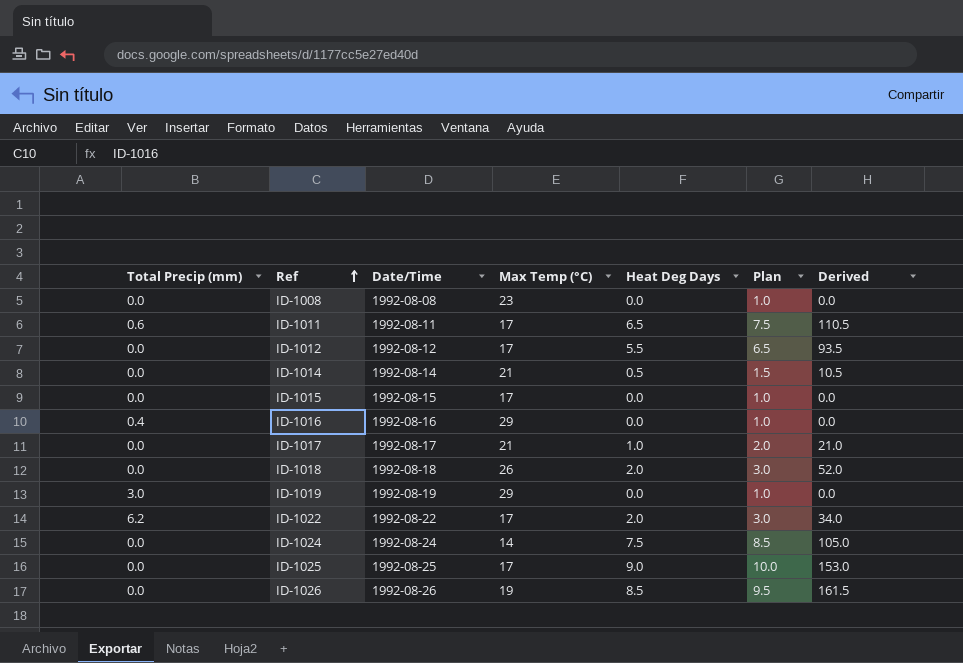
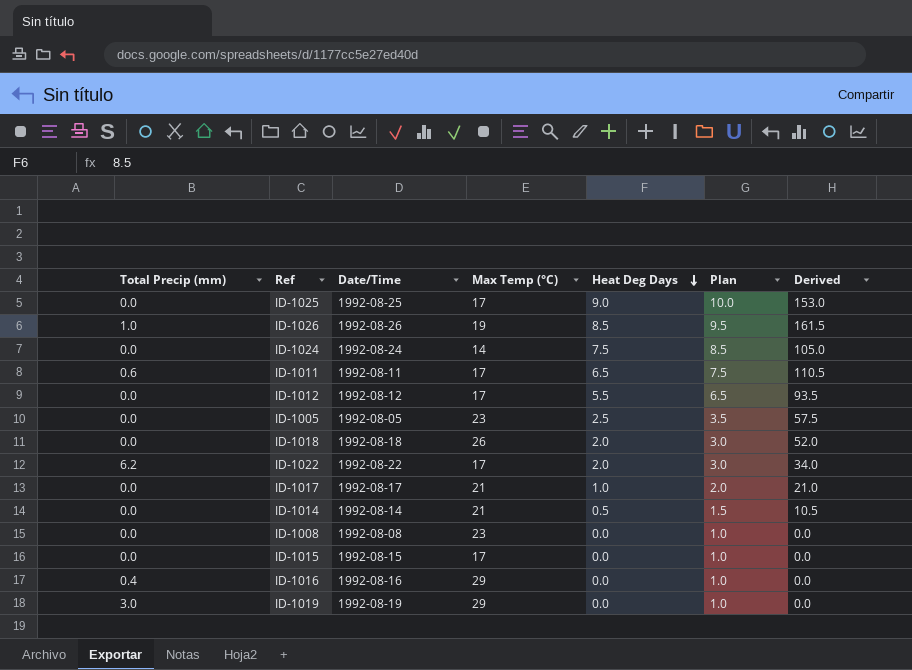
row order: Ref ascending -> Heat Deg Days descending
ID-1026 | Total Precip (mm): 0.0 -> 1.0
row ID-1005: none -> 0.0 | 1992-08-05 | 23 | 2.5 | 3.5 | 57.5

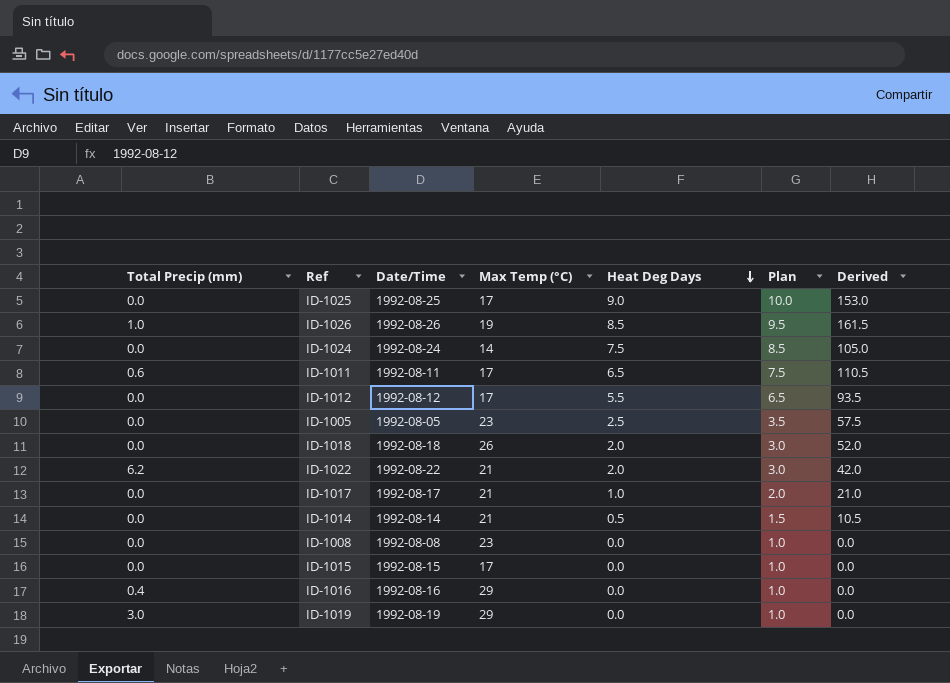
ID-1022 | Max Temp (°C): 17 -> 21
ID-1022 | Derived: 34.0 -> 42.0

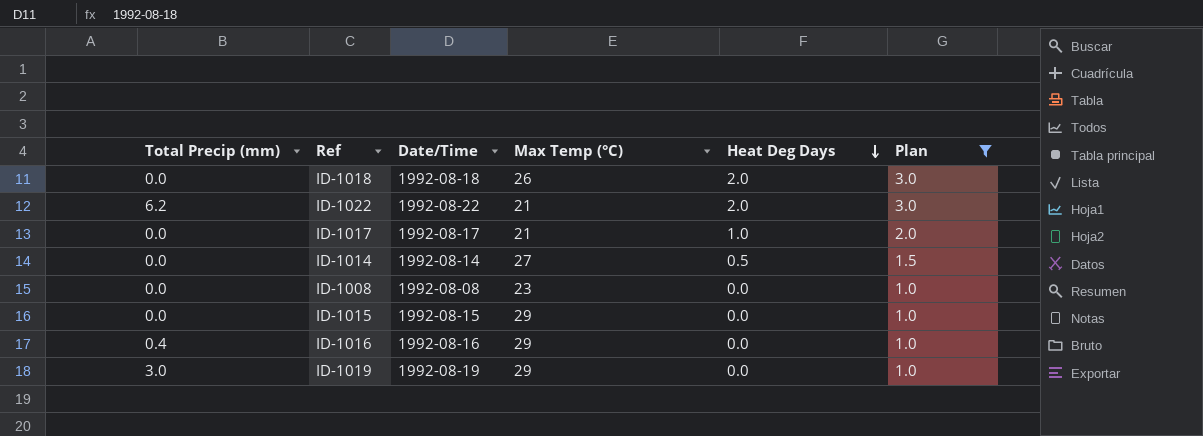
filter: none -> Plan <= 3.0
column Derived | formula: [Max Temp (°C)] * [Heat Deg Days] -> none
ID-1014 | Max Temp (°C): 21 -> 27
ID-1015 | Max Temp (°C): 17 -> 29

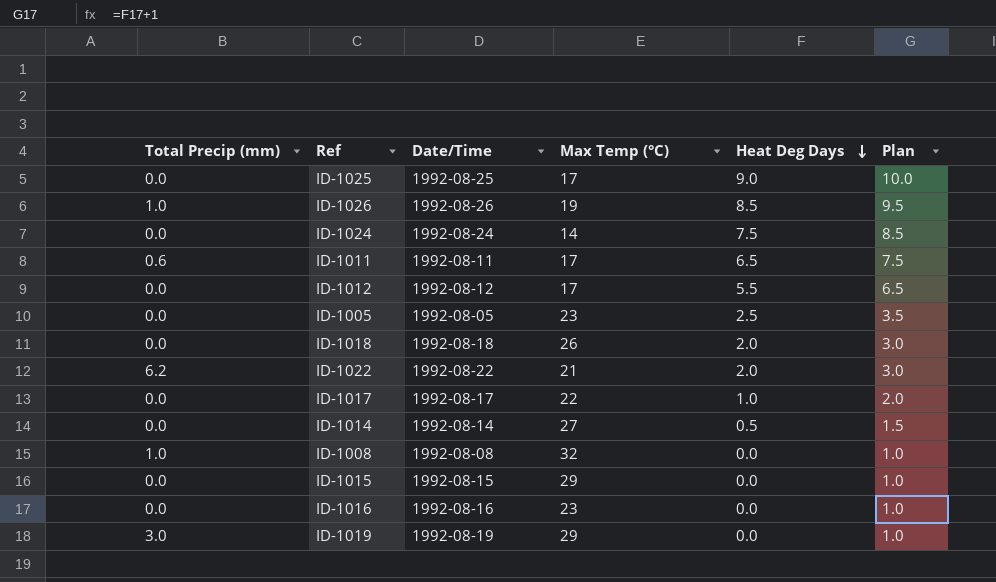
filter: Plan <= 3.0 -> none
ID-1017 | Max Temp (°C): 21 -> 22
ID-1008 | Total Precip (mm): 0.0 -> 1.0
ID-1008 | Max Temp (°C): 23 -> 32
ID-1016 | Total Precip (mm): 0.4 -> 0.0
ID-1016 | Max Temp (°C): 29 -> 23

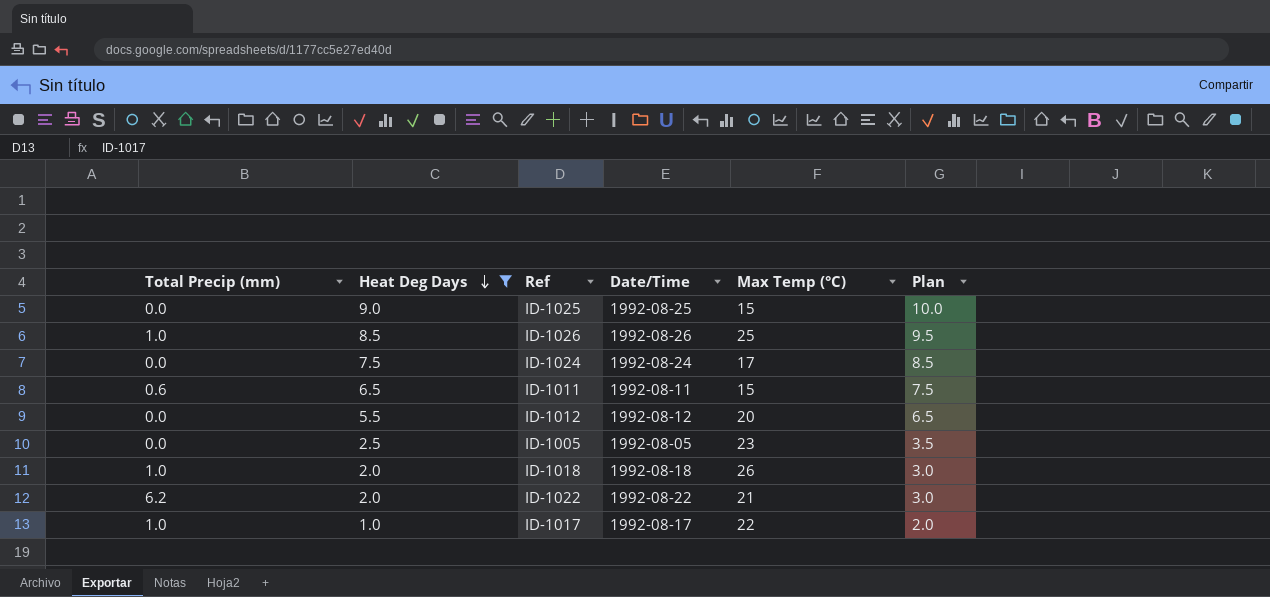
filter: none -> Heat Deg Days >= 1.0
column Heat Deg Days | position: 5 -> 2
ID-1025 | Max Temp (°C): 17 -> 15
ID-1026 | Max Temp (°C): 19 -> 25
ID-1024 | Max Temp (°C): 14 -> 17
ID-1011 | Max Temp (°C): 17 -> 15
ID-1012 | Max Temp (°C): 17 -> 20
ID-1018 | Total Precip (mm): 0.0 -> 1.0
ID-1017 | Total Precip (mm): 0.0 -> 1.0

